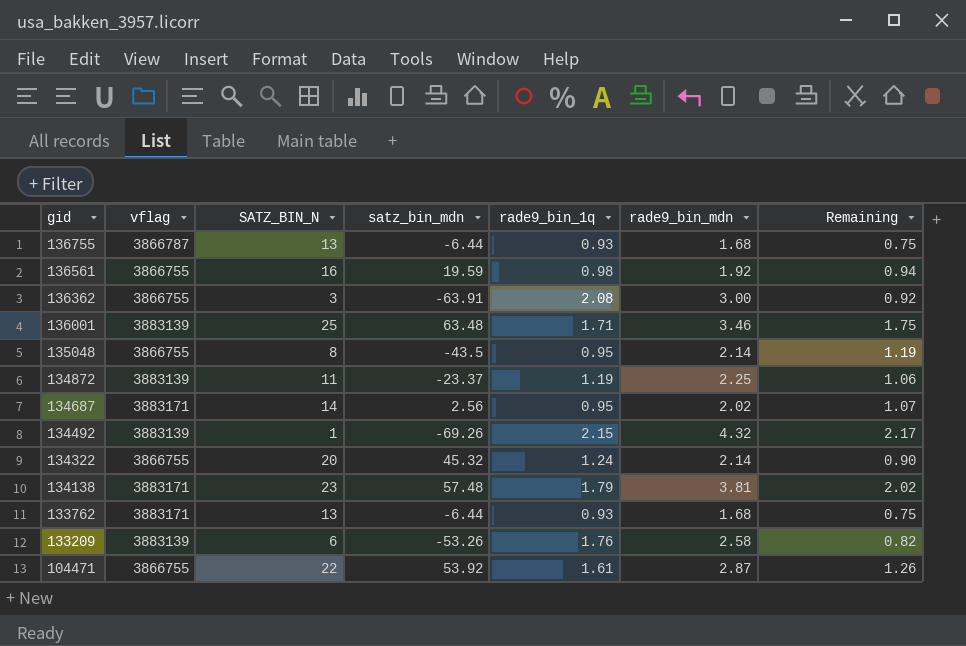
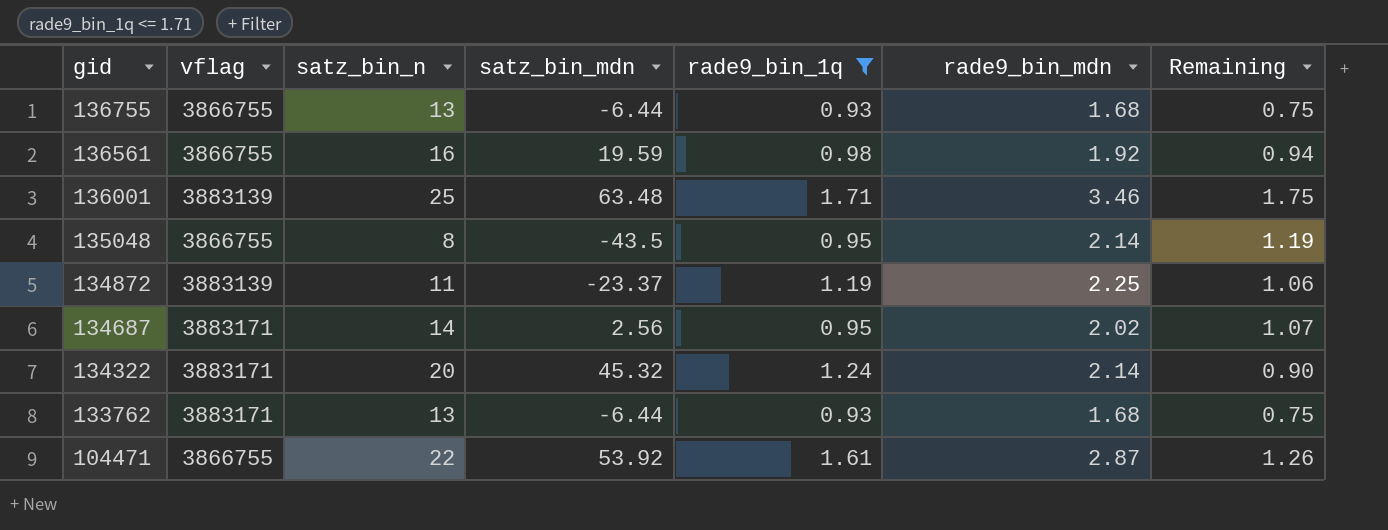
filter: none -> rade9_bin_1q <= 1.71
column name: SATZ_BIN_N -> satz_bin_n
136755 | vflag: 3866787 -> 3866755
134322 | vflag: 3866755 -> 3883171

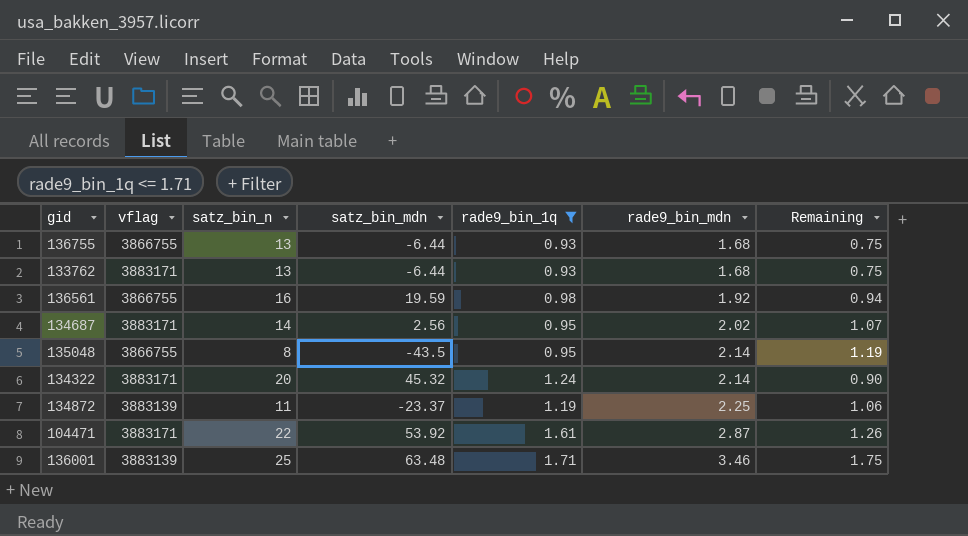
row order: gid descending -> rade9_bin_mdn ascending
104471 | vflag: 3866755 -> 3883171

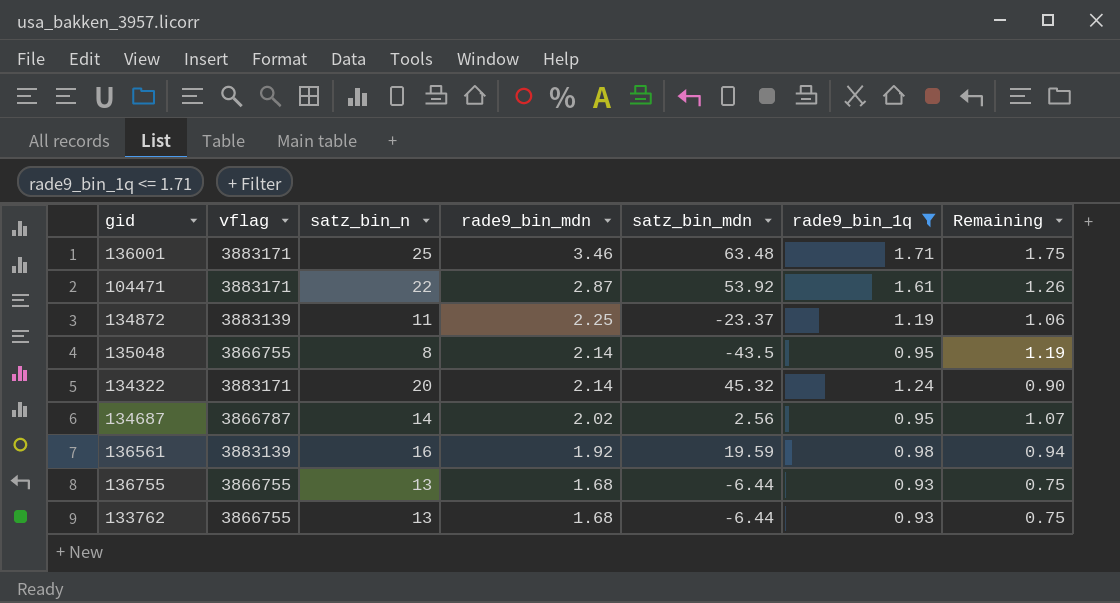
row order: rade9_bin_mdn ascending -> rade9_bin_mdn descending
column rade9_bin_mdn | position: 6 -> 4
136001 | vflag: 3883139 -> 3883171
134687 | vflag: 3883171 -> 3866787
136561 | vflag: 3866755 -> 3883139
133762 | vflag: 3883171 -> 3866755

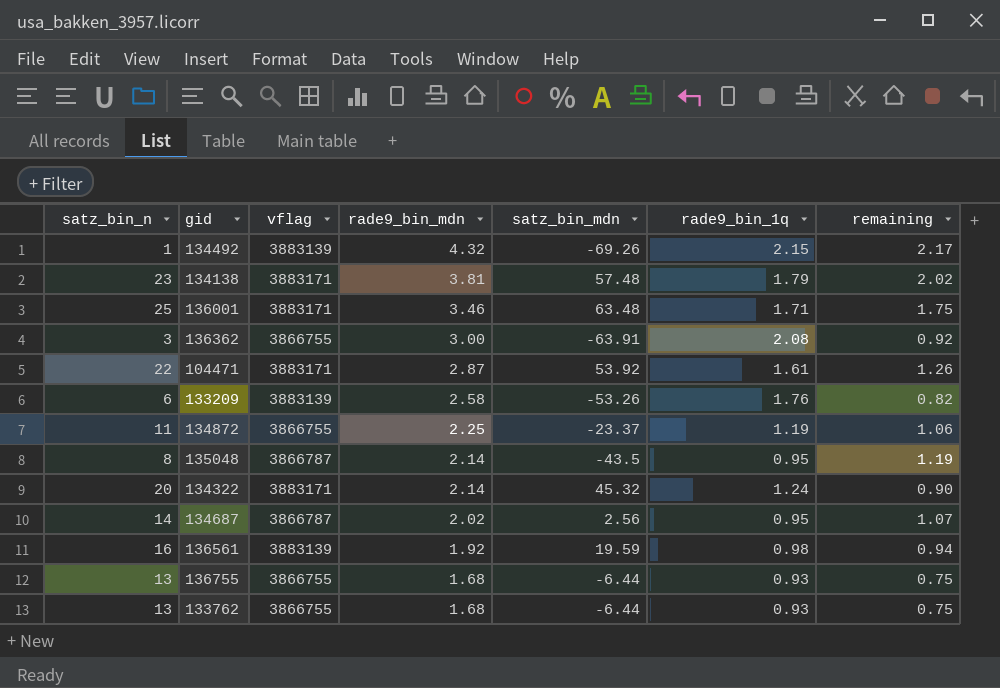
filter: rade9_bin_1q <= 1.71 -> none
column satz_bin_n | position: 3 -> 1
column name: Remaining -> remaining
134872 | vflag: 3883139 -> 3866755
135048 | vflag: 3866755 -> 3866787

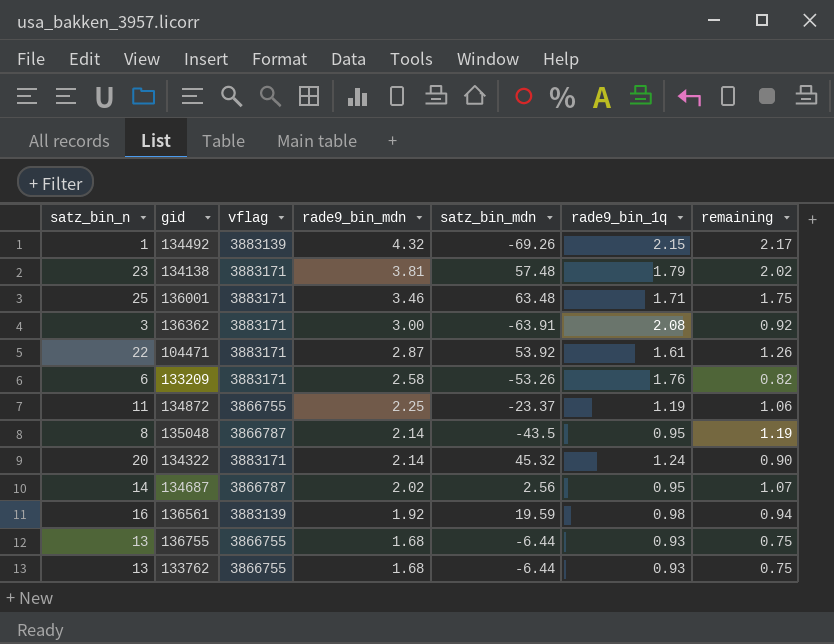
136362 | vflag: 3866755 -> 3883171
133209 | vflag: 3883139 -> 3883171

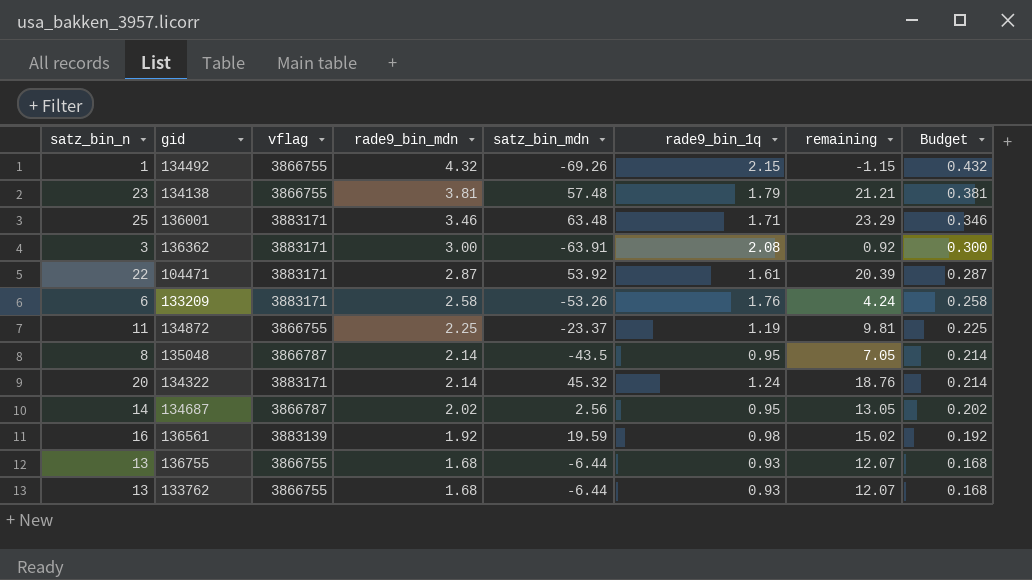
column remaining | formula: [rade9_bin_mdn] - [rade9_bin_1q] -> [satz_bin_n] - [rade9_bin_1q]
column Budget | formula: none -> [rade9_bin_mdn] * 0.1
134492 | vflag: 3883139 -> 3866755
134138 | vflag: 3883171 -> 3866755

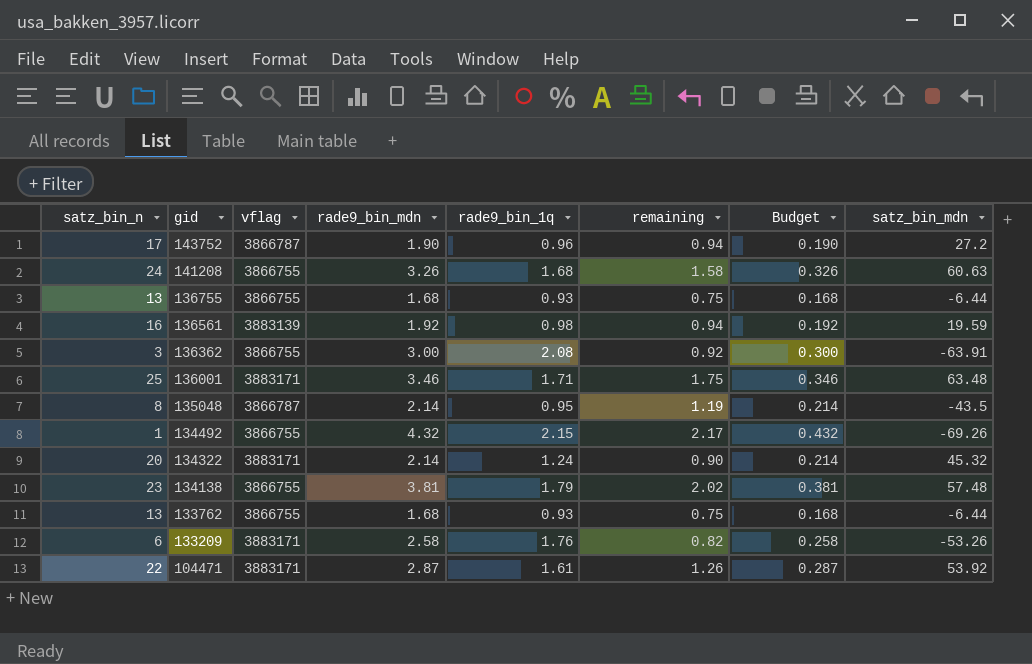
row order: rade9_bin_mdn descending -> gid descending
column remaining | formula: [satz_bin_n] - [rade9_bin_1q] -> [rade9_bin_mdn] - [rade9_bin_1q]
column satz_bin_mdn | position: 5 -> 8
row 134872: 11 | 3866755 | 2.25 | -23.37 | 1.19 | 9.81 | 0.225 -> none
row 134687: 14 | 3866787 | 2.02 | 2.56 | 0.95 | 13.05 | 0.202 -> none
row 143752: none -> 17 | 3866787 | 1.90 | 0.96 | 0.94 | 0.190 | 27.2
row 141208: none -> 24 | 3866755 | 3.26 | 1.68 | 1.58 | 0.326 | 60.63
136362 | vflag: 3883171 -> 3866755

